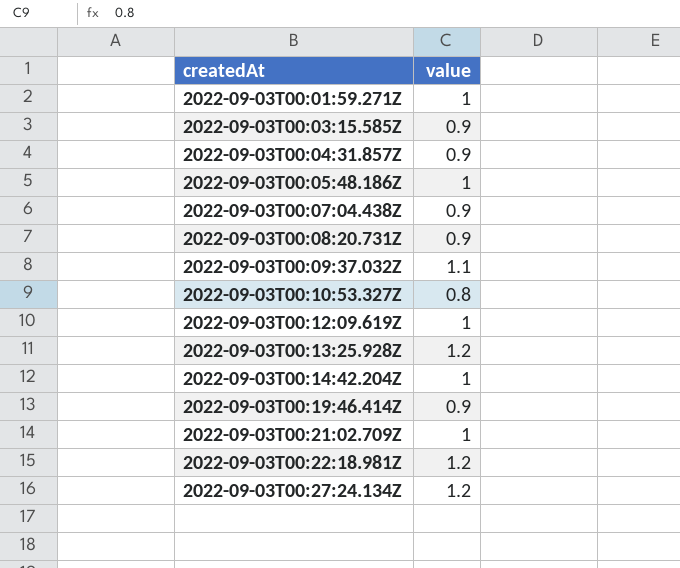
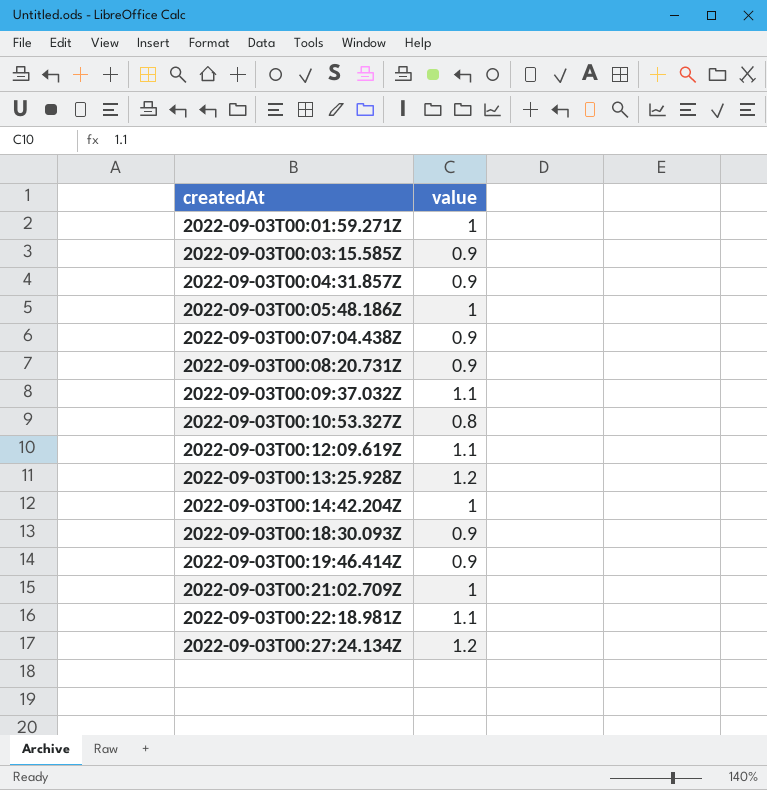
2022-09-03T00:12:09.619Z | value: 1 -> 1.1
row 2022-09-03T00:18:30.093Z: none -> 0.9
2022-09-03T00:22:18.981Z | value: 1.2 -> 1.1

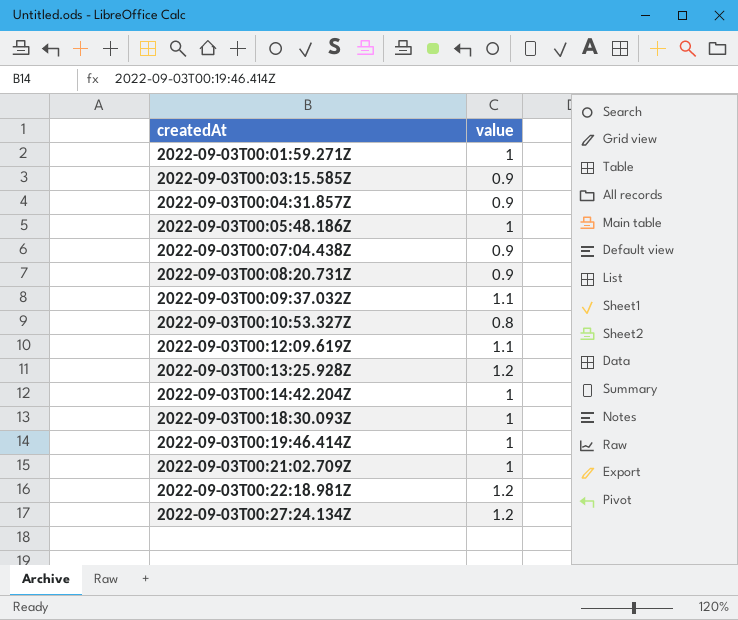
2022-09-03T00:18:30.093Z | value: 0.9 -> 1
2022-09-03T00:19:46.414Z | value: 0.9 -> 1
2022-09-03T00:22:18.981Z | value: 1.1 -> 1.2

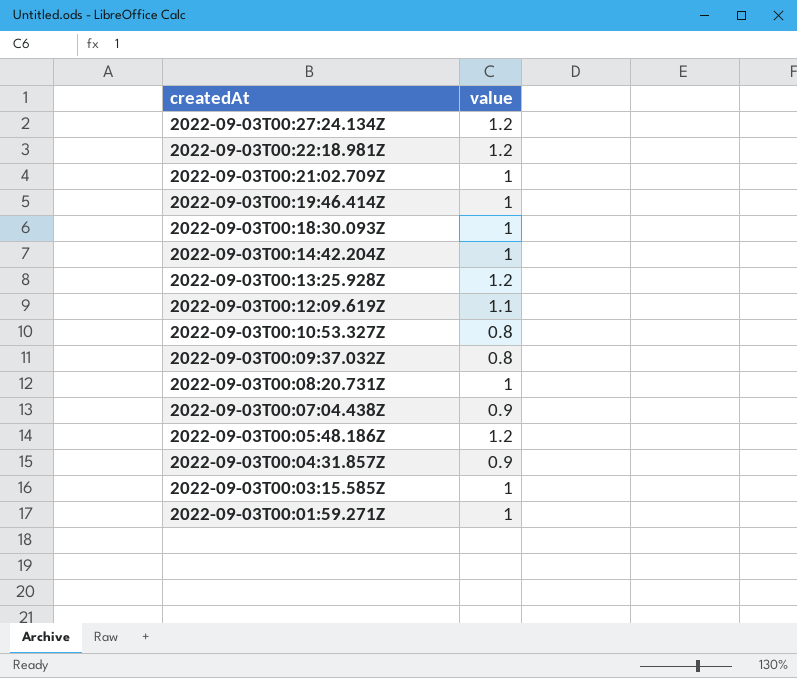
row order: createdAt ascending -> createdAt descending
2022-09-03T00:09:37.032Z | value: 1.1 -> 0.8
2022-09-03T00:08:20.731Z | value: 0.9 -> 1
2022-09-03T00:05:48.186Z | value: 1 -> 1.2
2022-09-03T00:03:15.585Z | value: 0.9 -> 1

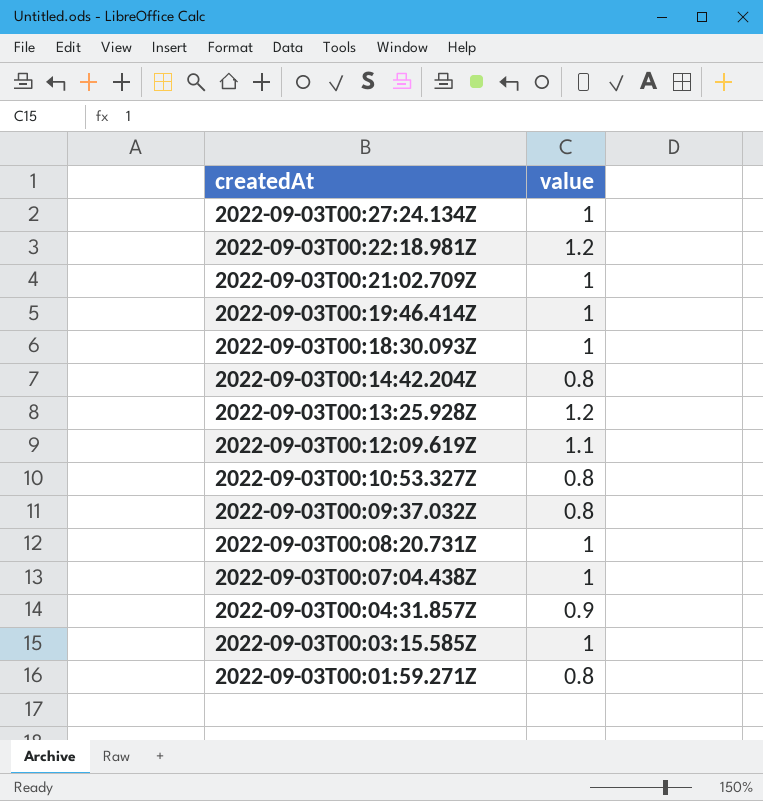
row 2022-09-03T00:05:48.186Z: 1.2 -> none
2022-09-03T00:27:24.134Z | value: 1.2 -> 1
2022-09-03T00:14:42.204Z | value: 1 -> 0.8
2022-09-03T00:07:04.438Z | value: 0.9 -> 1
2022-09-03T00:01:59.271Z | value: 1 -> 0.8

